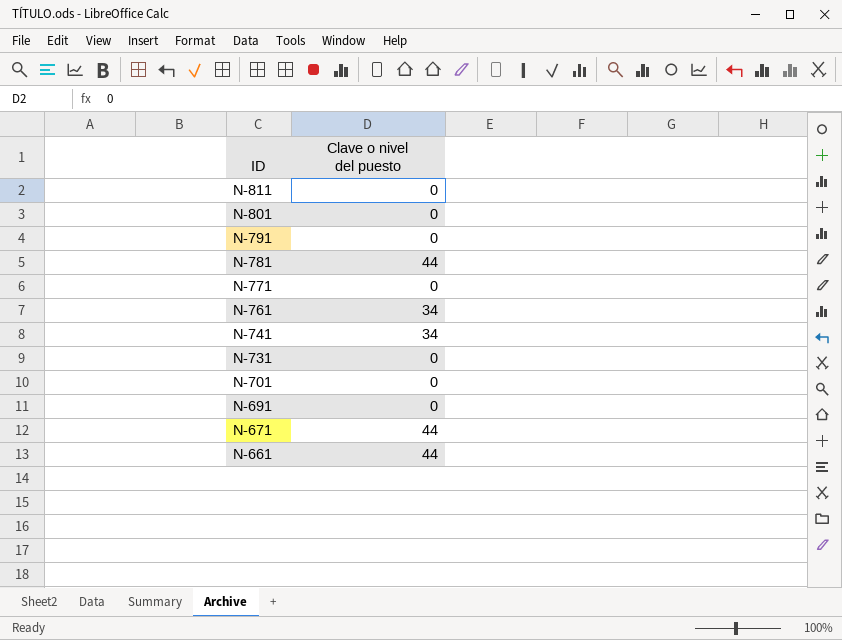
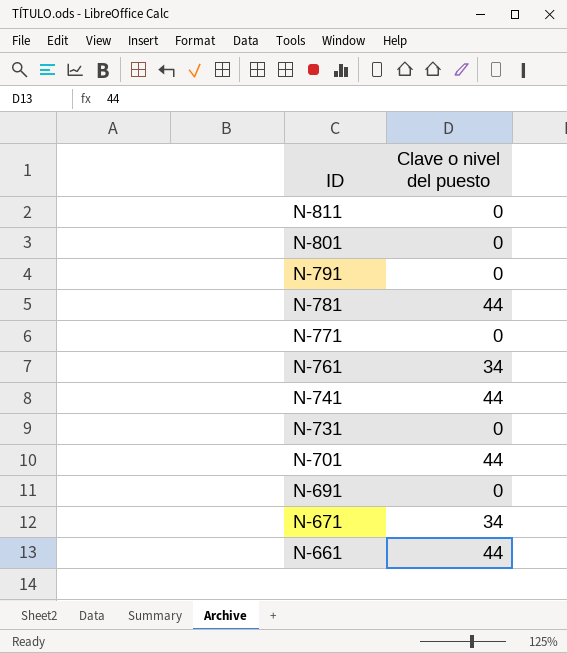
N-741 | Clave o nivel del puesto: 34 -> 44
N-701 | Clave o nivel del puesto: 0 -> 44
N-671 | Clave o nivel del puesto: 44 -> 34

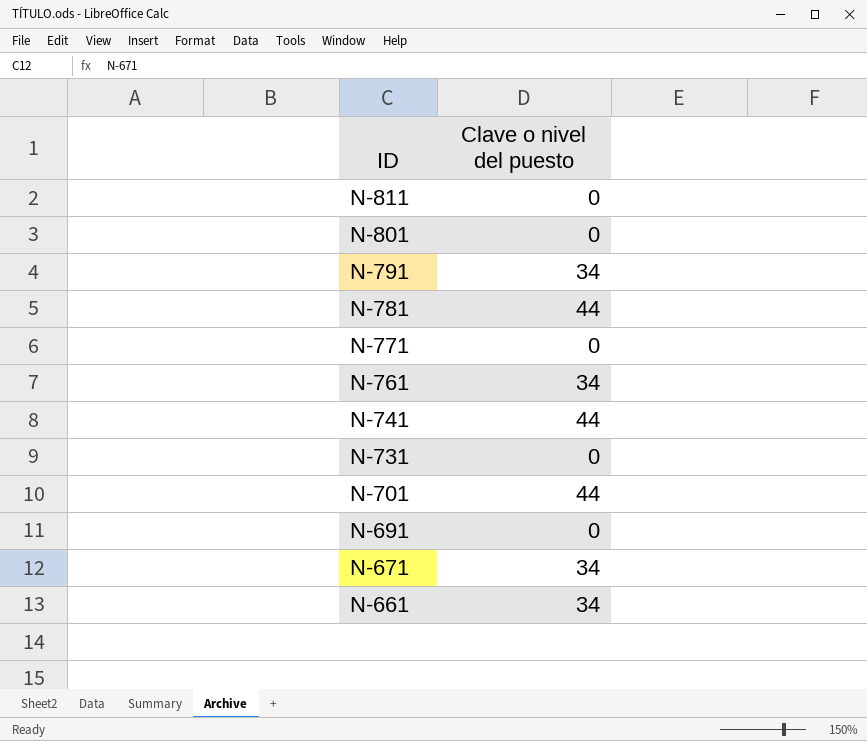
N-791 | Clave o nivel del puesto: 0 -> 34
N-661 | Clave o nivel del puesto: 44 -> 34

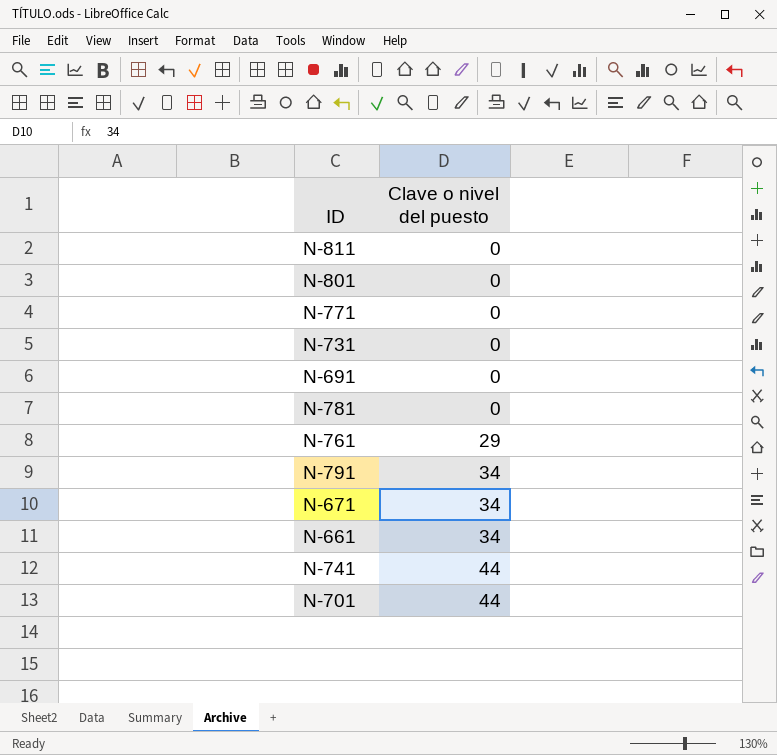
row order: ID descending -> Clave o nivel del puesto ascending
N-781 | Clave o nivel del puesto: 44 -> 0
N-761 | Clave o nivel del puesto: 34 -> 29

